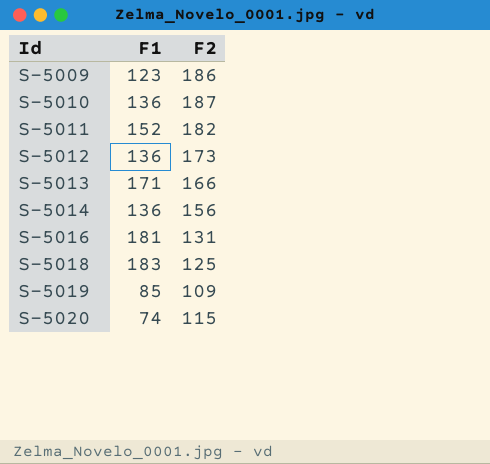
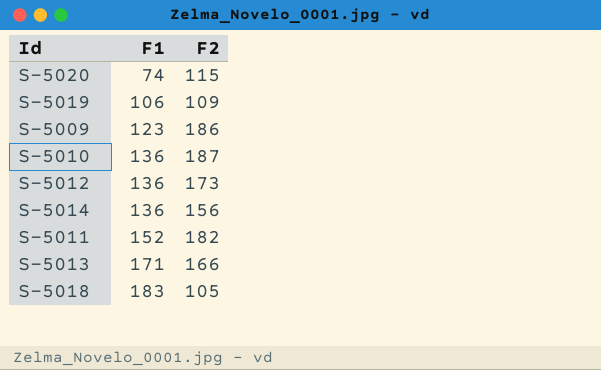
row order: Id ascending -> F1 ascending
row S-5016: 181 | 131 -> none
S-5019 | F1: 85 -> 106
S-5018 | F2: 125 -> 105

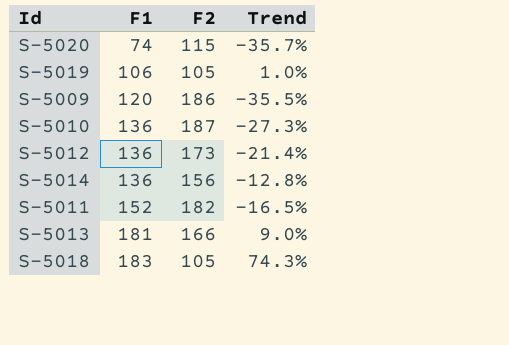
column Trend | formula: none -> ([F1] - [F2]) / [F2]
S-5019 | F2: 109 -> 105
S-5009 | F1: 123 -> 120
S-5013 | F1: 171 -> 181

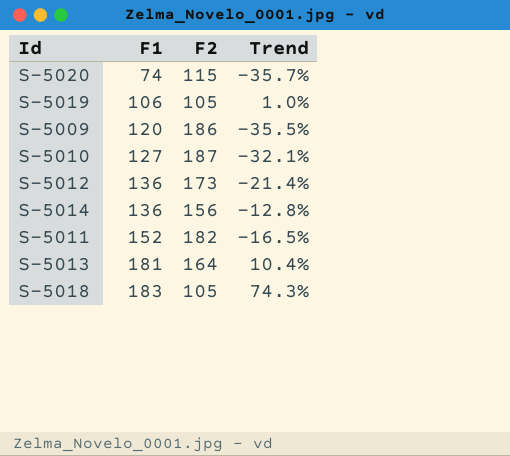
S-5010 | F1: 136 -> 127
S-5010 | Trend: -27.3% -> -32.1%
S-5013 | F2: 166 -> 164
S-5013 | Trend: 9.0% -> 10.4%

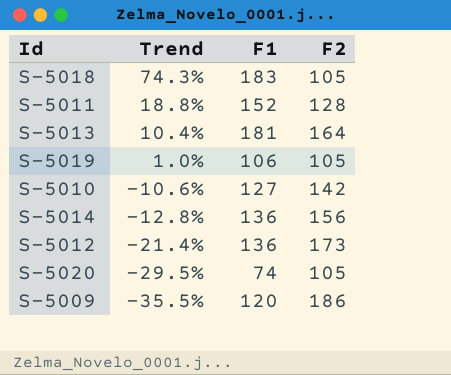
row order: F1 ascending -> Trend descending
column Trend | position: 4 -> 2
S-5011 | Trend: -16.5% -> 18.8%
S-5011 | F2: 182 -> 128
S-5010 | Trend: -32.1% -> -10.6%
S-5010 | F2: 187 -> 142
S-5020 | Trend: -35.7% -> -29.5%
S-5020 | F2: 115 -> 105

